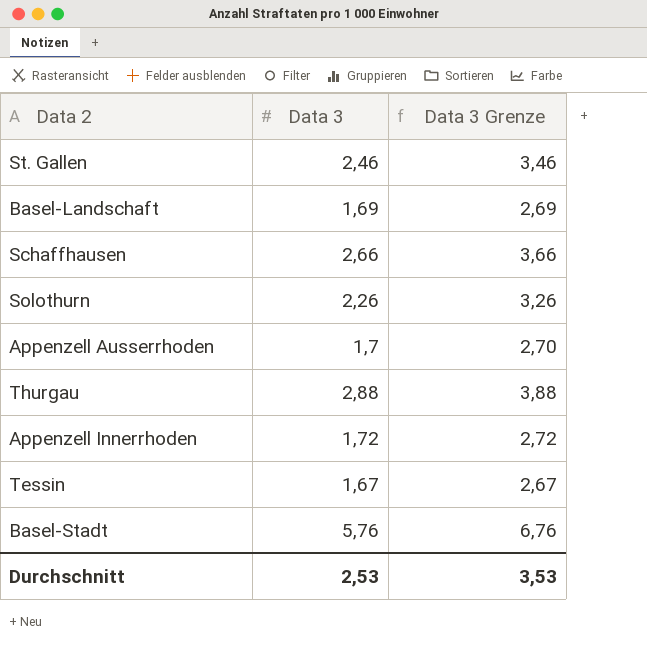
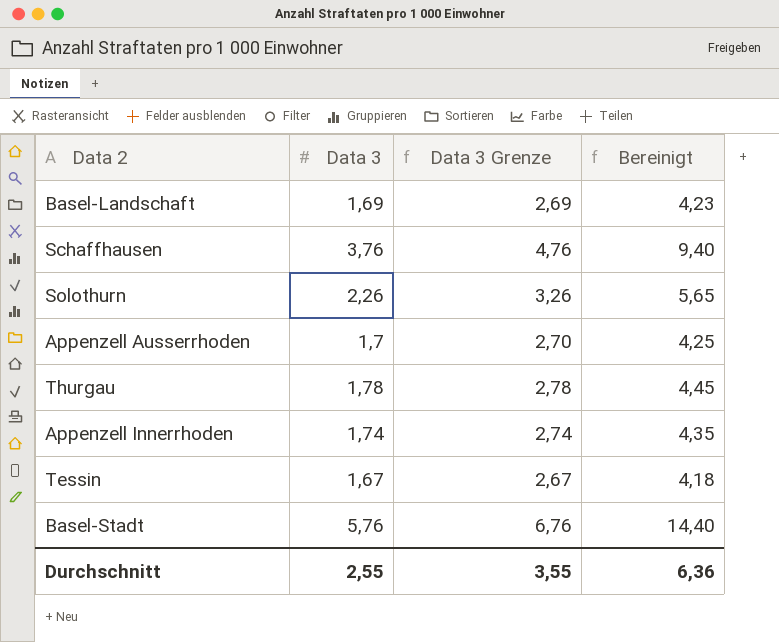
column Bereinigt | formula: none -> [Data 3] * 2,5
row St. Gallen: 2,46 | 3,46 -> none
Schaffhausen | Data 3: 2,66 -> 3,76
Schaffhausen | Data 3 Grenze: 3,66 -> 4,76
Thurgau | Data 3: 2,88 -> 1,78
Thurgau | Data 3 Grenze: 3,88 -> 2,78
Appenzell Innerrhoden | Data 3: 1,72 -> 1,74
Appenzell Innerrhoden | Data 3 Grenze: 2,72 -> 2,74
Durchschnitt | Data 3: 2,53 -> 2,55
Durchschnitt | Data 3 Grenze: 3,53 -> 3,55

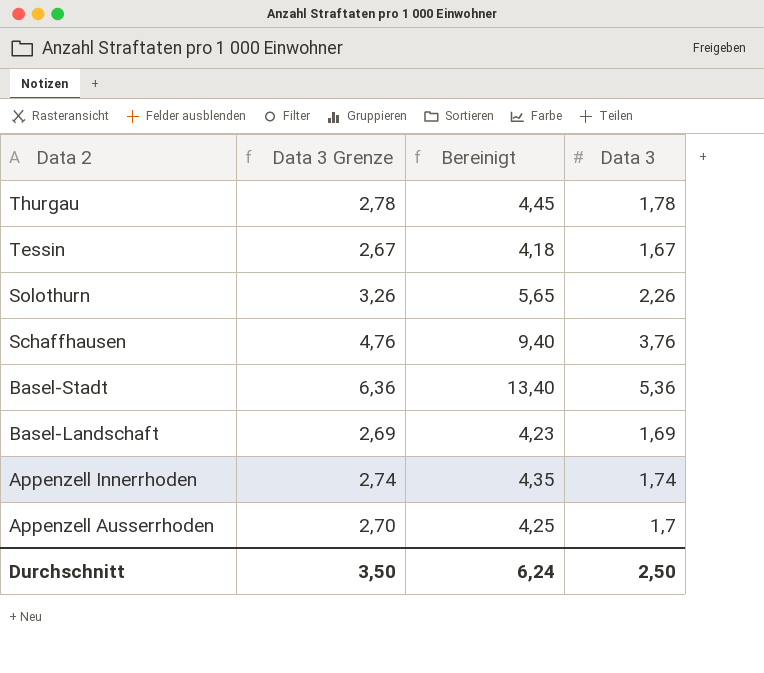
row order: none -> Data 2 descending
column Data 3 | position: 2 -> 4
Basel-Stadt | Data 3 Grenze: 6,76 -> 6,36
Basel-Stadt | Bereinigt: 14,40 -> 13,40
Basel-Stadt | Data 3: 5,76 -> 5,36
Durchschnitt | Data 3 Grenze: 3,55 -> 3,50
Durchschnitt | Bereinigt: 6,36 -> 6,24
Durchschnitt | Data 3: 2,55 -> 2,50

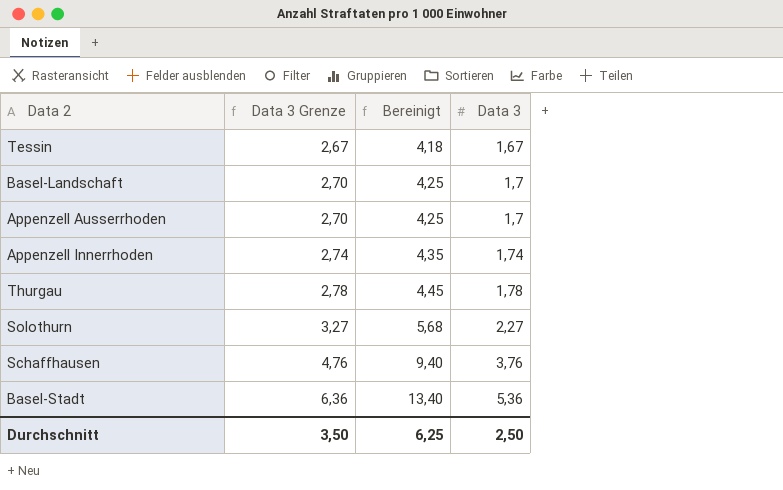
row order: Data 2 descending -> Data 3 Grenze ascending
Basel-Landschaft | Data 3 Grenze: 2,69 -> 2,70
Basel-Landschaft | Bereinigt: 4,23 -> 4,25
Basel-Landschaft | Data 3: 1,69 -> 1,7
Solothurn | Data 3 Grenze: 3,26 -> 3,27
Solothurn | Bereinigt: 5,65 -> 5,68
Solothurn | Data 3: 2,26 -> 2,27
Durchschnitt | Bereinigt: 6,24 -> 6,25

